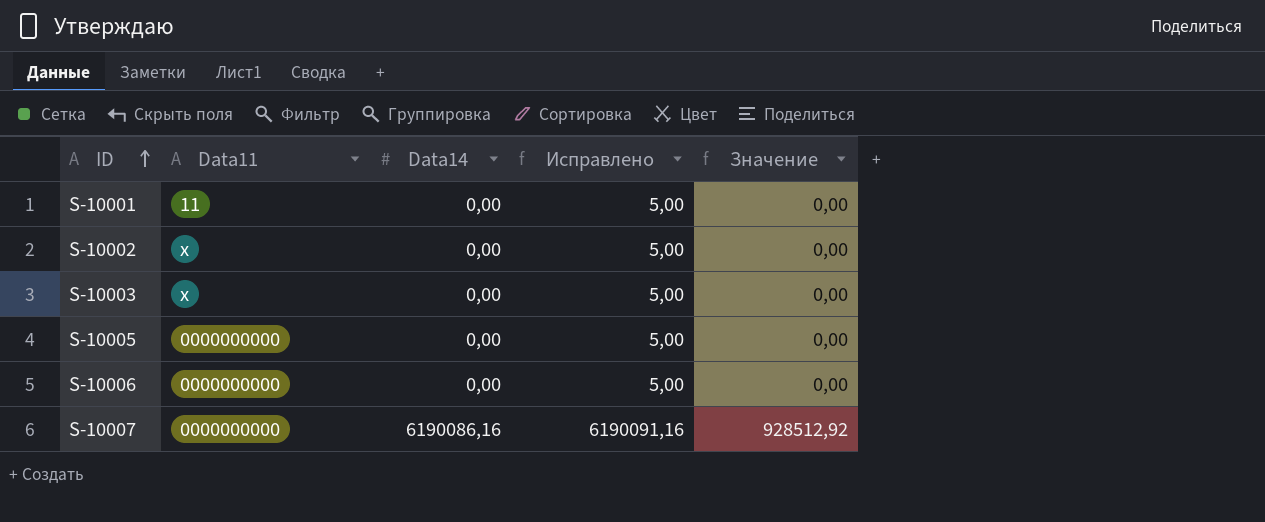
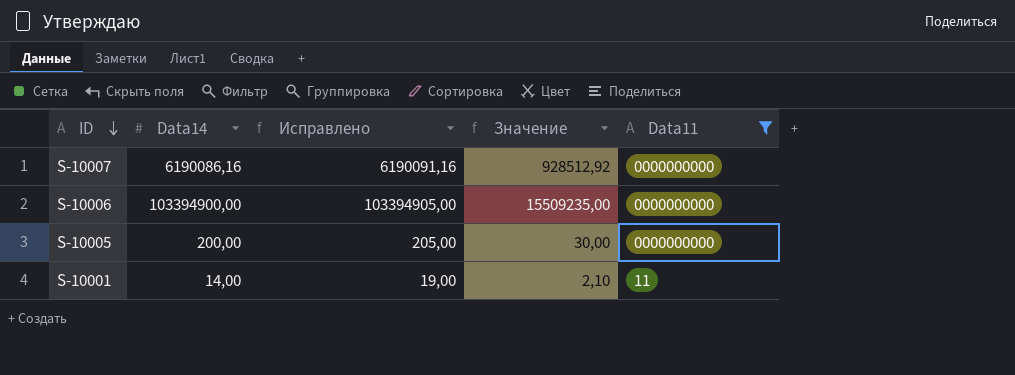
filter: none -> Data11 != х
row order: ID ascending -> ID descending
column Data11 | position: 2 -> 5
S-10006 | Data14: 0,00 -> 103394900,00
S-10006 | Исправлено: 5,00 -> 103394905,00
S-10006 | Значение: 0,00 -> 15509235,00
S-10005 | Data14: 0,00 -> 200,00
S-10005 | Исправлено: 5,00 -> 205,00
S-10005 | Значение: 0,00 -> 30,00
S-10001 | Data14: 0,00 -> 14,00
S-10001 | Исправлено: 5,00 -> 19,00
S-10001 | Значение: 0,00 -> 2,10

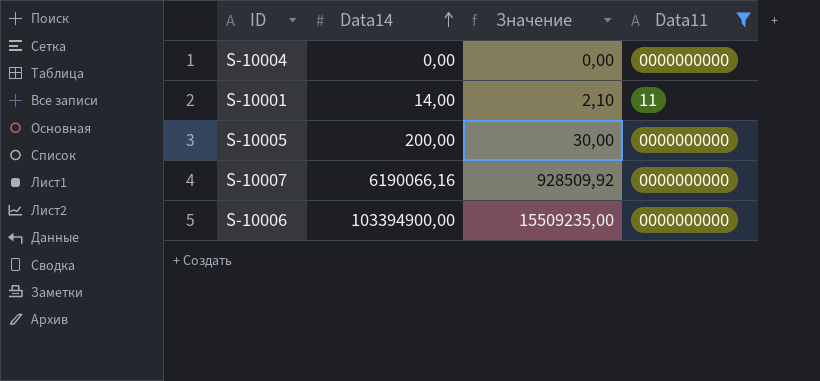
row order: ID descending -> Data14 ascending
column Исправлено | formula: [Data14] + 5 -> none
row S-10004: none -> 0,00 | 0,00 | 0000000000
S-10007 | Data14: 6190086,16 -> 6190066,16
S-10007 | Значение: 928512,92 -> 928509,92

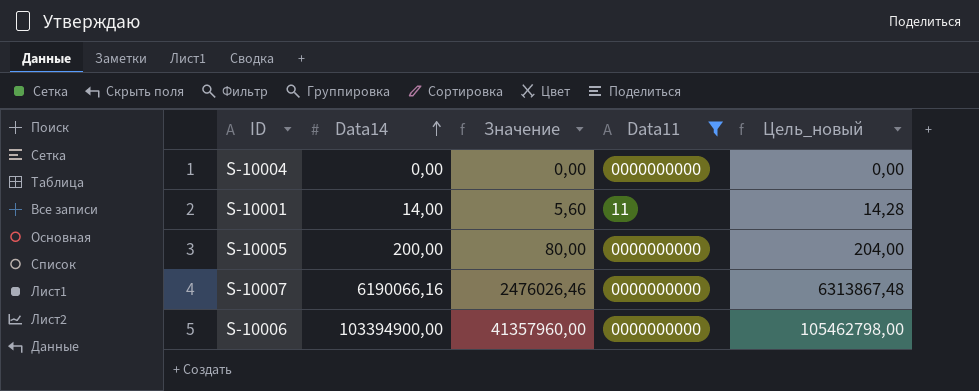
column Значение | formula: [Data14] * 0,15 -> [Data14] * 0,4
column Цель_новый | formula: none -> [Data14] * 1,02

